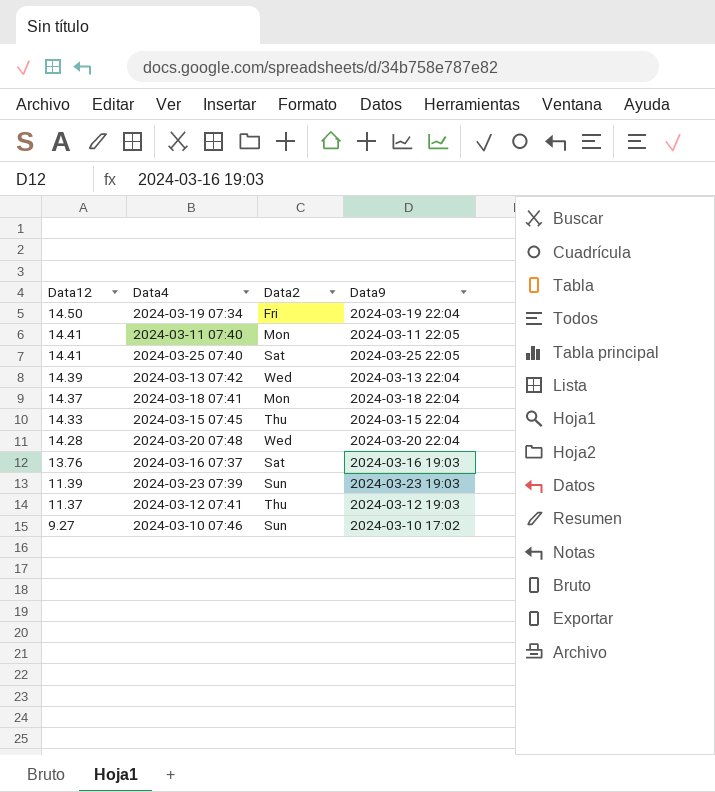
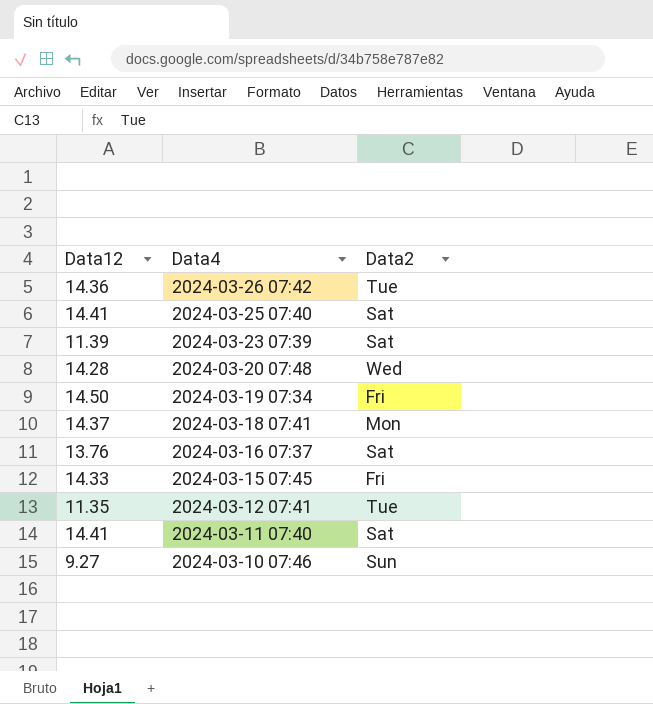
row order: Data12 descending -> Data4 descending
column Data9 | position: 4 -> none
row 2024-03-13 07:42: 14.39 | Wed | 2024-03-13 22:04 -> none
row 2024-03-26 07:42: none -> 14.36 | Tue
2024-03-23 07:39 | Data2: Sun -> Sat
2024-03-15 07:45 | Data2: Thu -> Fri
2024-03-12 07:41 | Data12: 11.37 -> 11.35
2024-03-12 07:41 | Data2: Thu -> Tue
2024-03-11 07:40 | Data2: Mon -> Sat

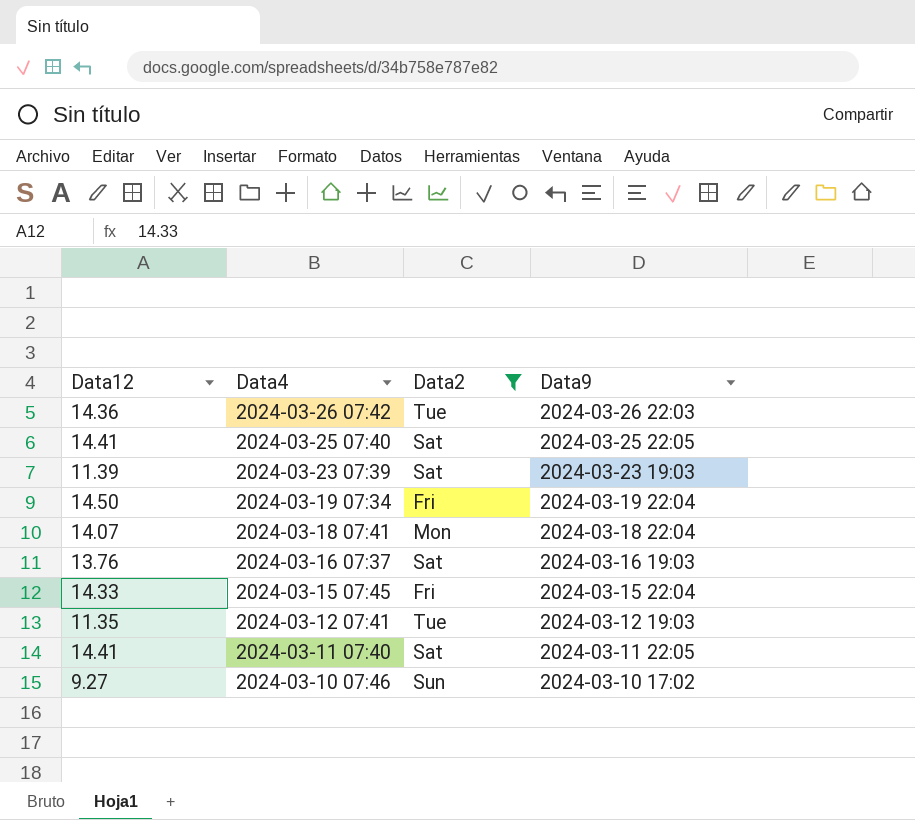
filter: none -> Data2 != Wed
column Data9 | position: none -> 4
2024-03-18 07:41 | Data12: 14.37 -> 14.07

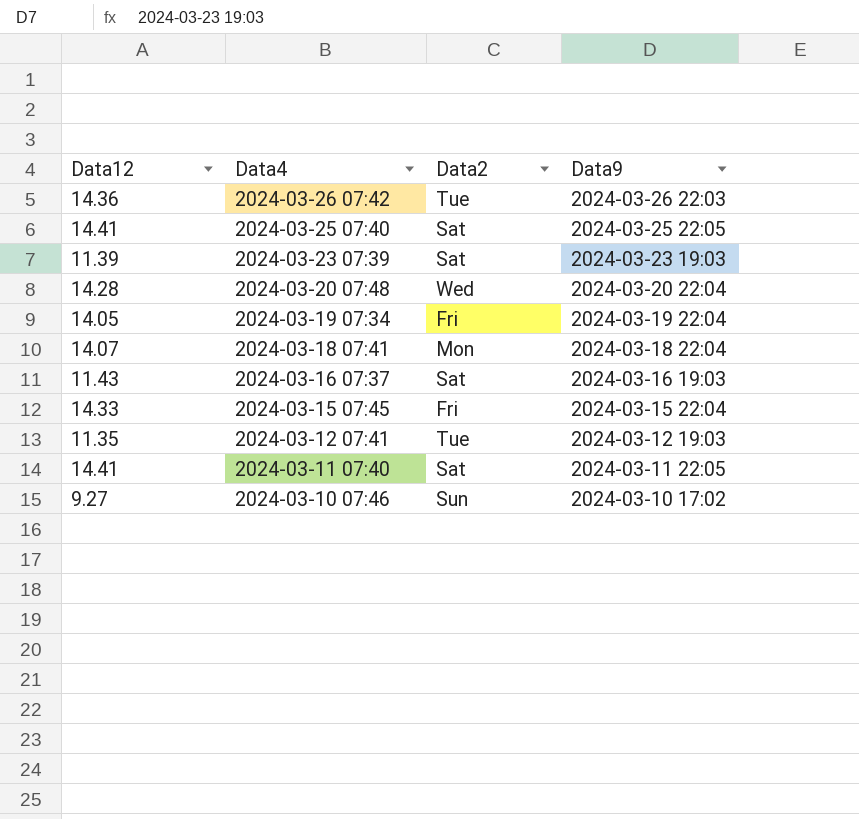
filter: Data2 != Wed -> none
2024-03-19 07:34 | Data12: 14.50 -> 14.05
2024-03-16 07:37 | Data12: 13.76 -> 11.43

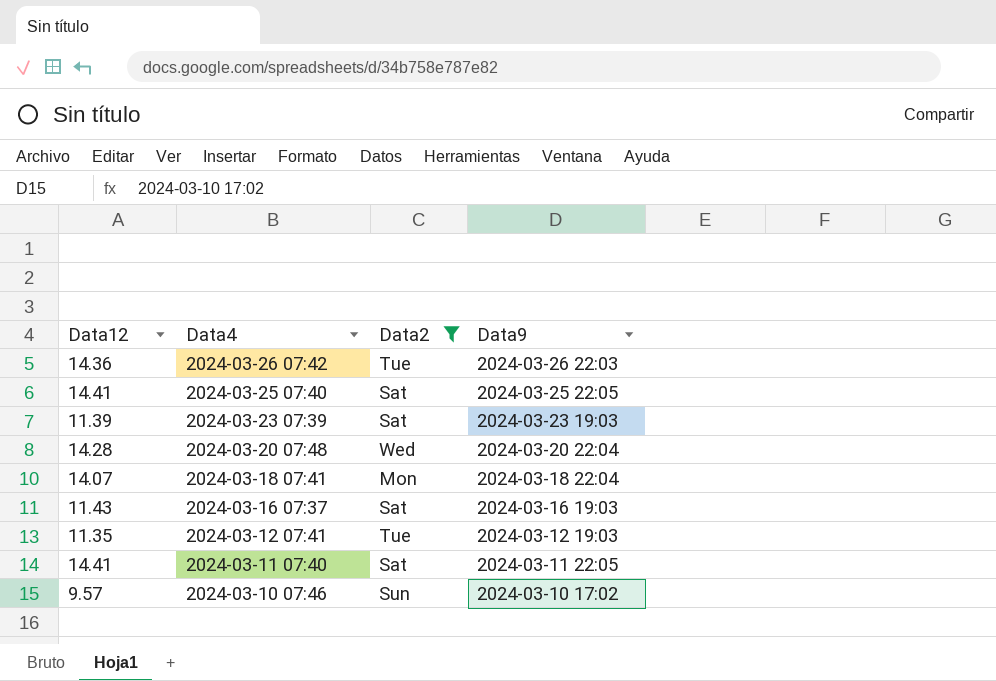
filter: none -> Data2 != Fri
2024-03-10 07:46 | Data12: 9.27 -> 9.57

